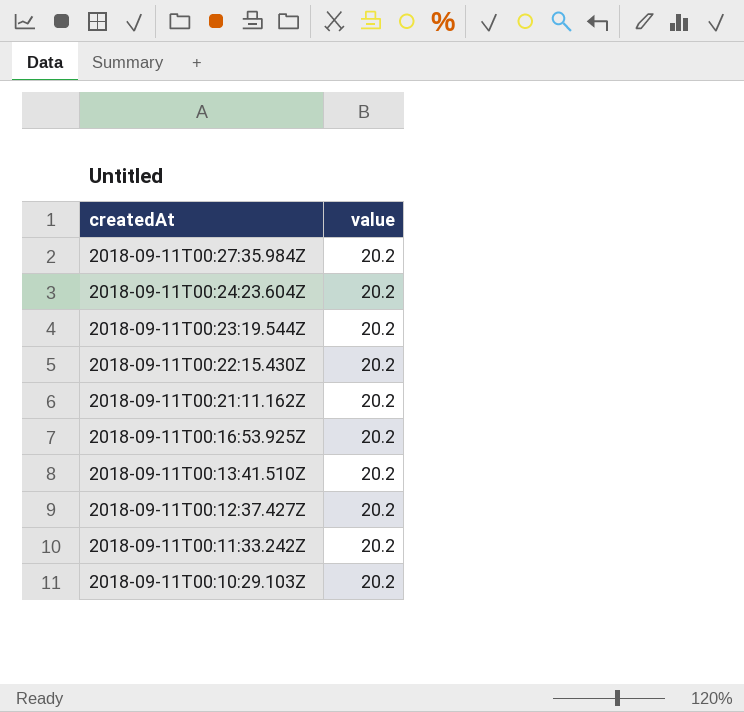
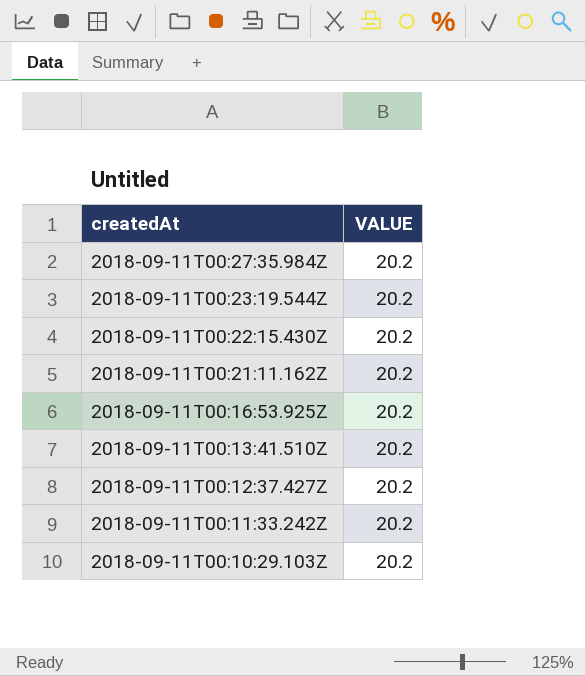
column name: value -> VALUE
row 2018-09-11T00:24:23.604Z: 20.2 -> none

